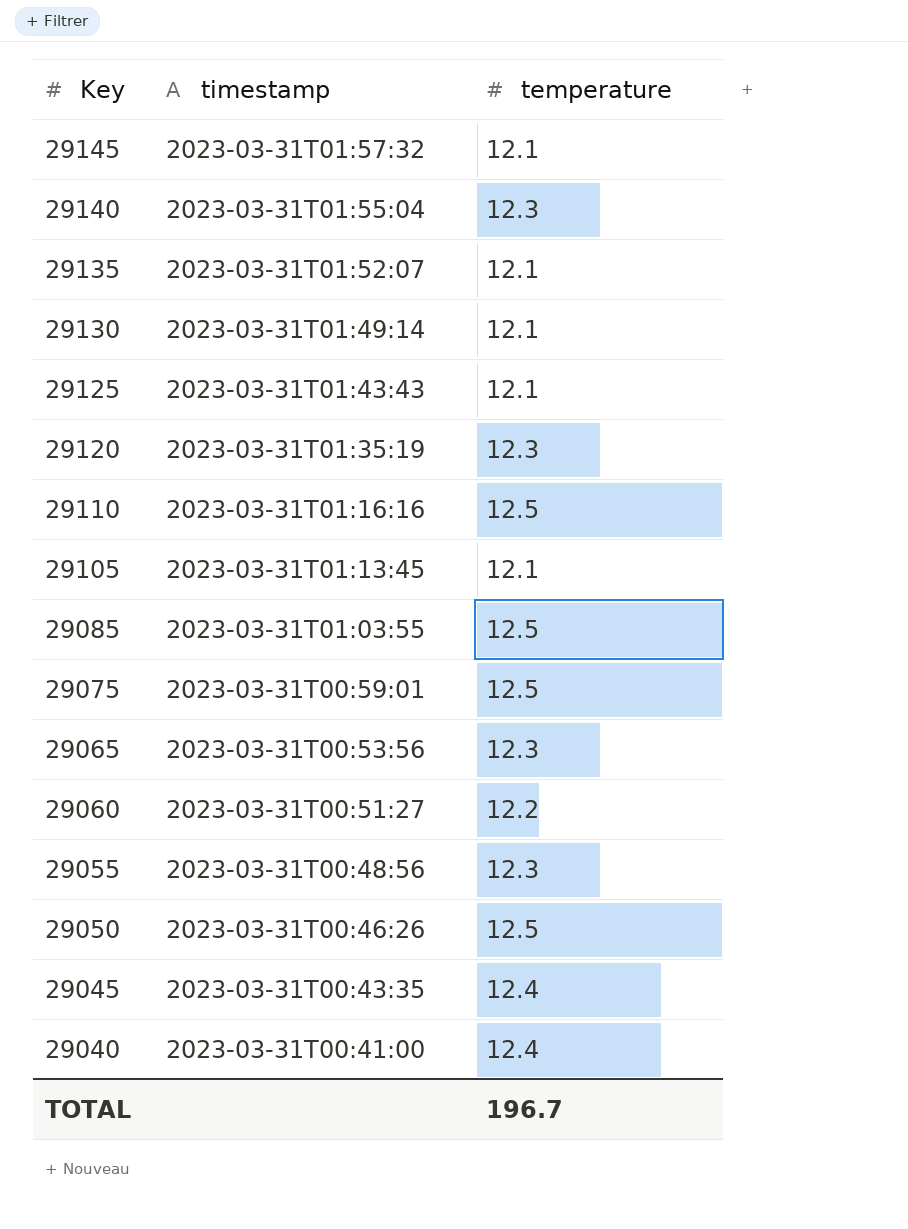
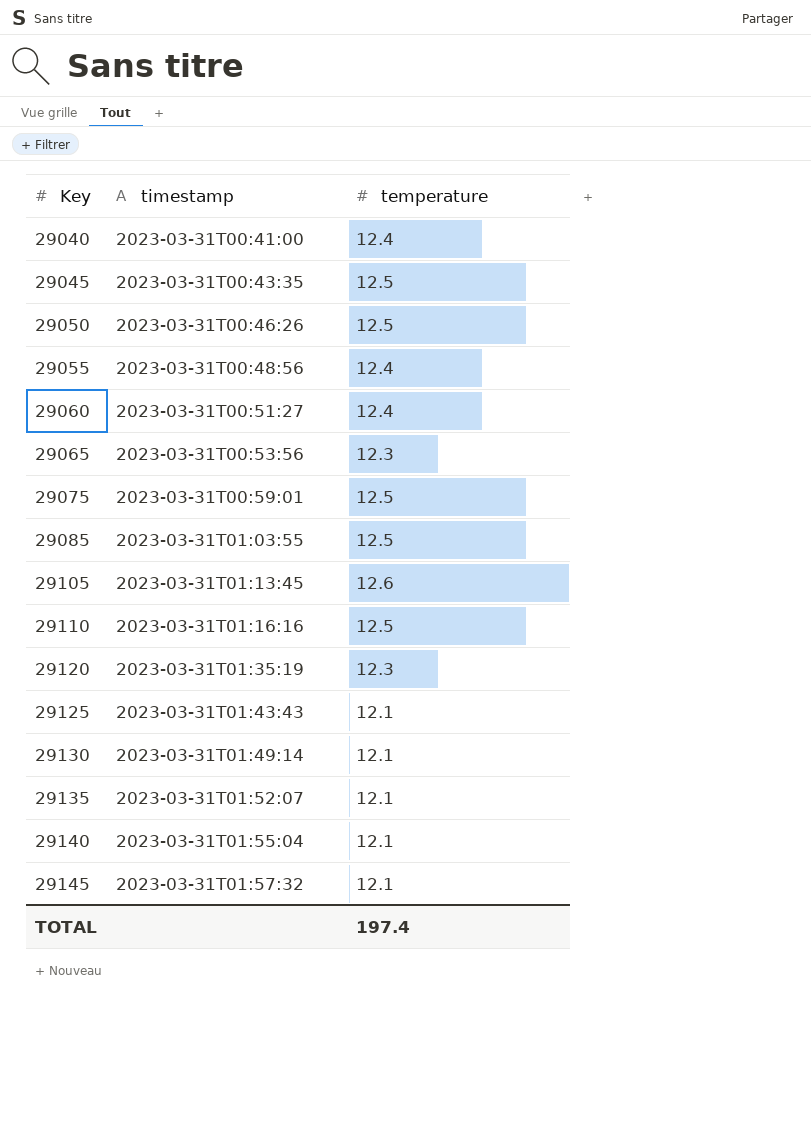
row order: Key descending -> Key ascending
29045 | temperature: 12.4 -> 12.5
29055 | temperature: 12.3 -> 12.4
29060 | temperature: 12.2 -> 12.4
29105 | temperature: 12.1 -> 12.6
29140 | temperature: 12.3 -> 12.1
TOTAL | temperature: 196.7 -> 197.4

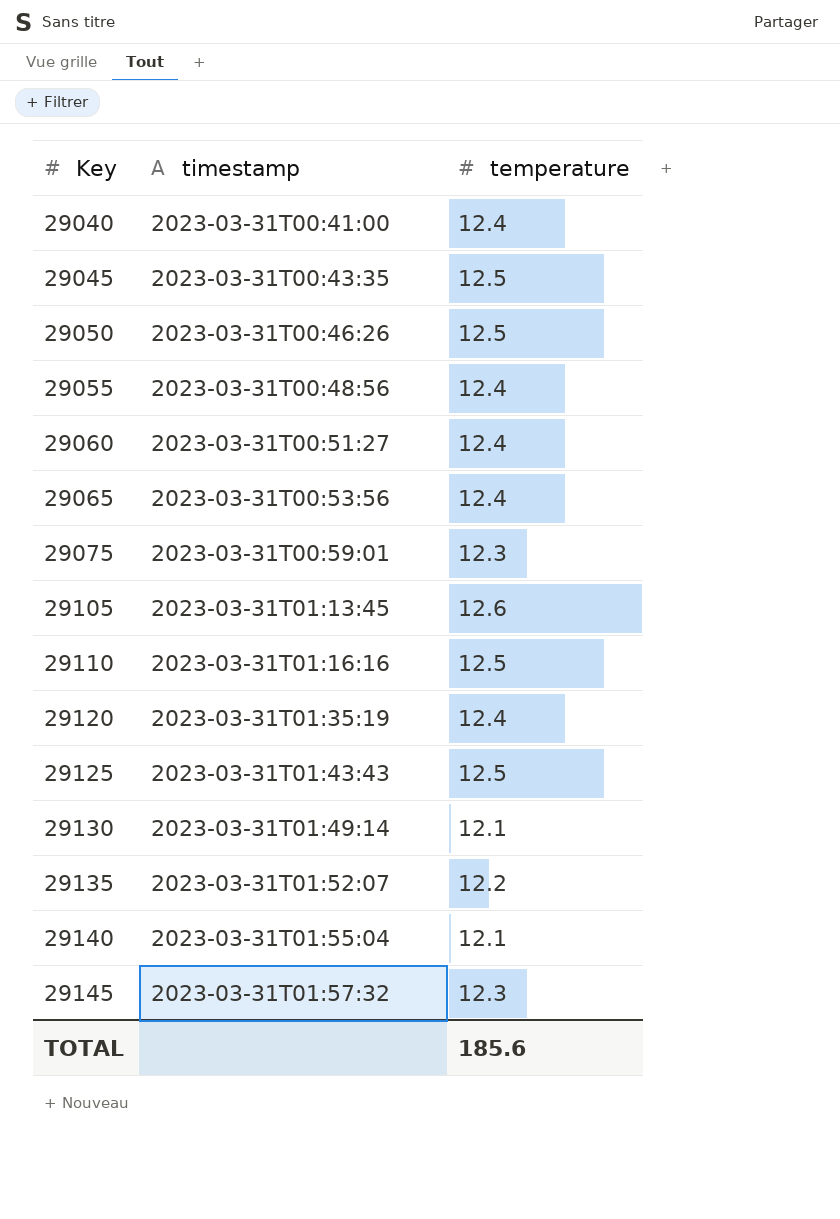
row 29085: 2023-03-31T01:03:55 | 12.5 -> none
29065 | temperature: 12.3 -> 12.4
29075 | temperature: 12.5 -> 12.3
29120 | temperature: 12.3 -> 12.4
29125 | temperature: 12.1 -> 12.5
29135 | temperature: 12.1 -> 12.2
29145 | temperature: 12.1 -> 12.3
TOTAL | temperature: 197.4 -> 185.6

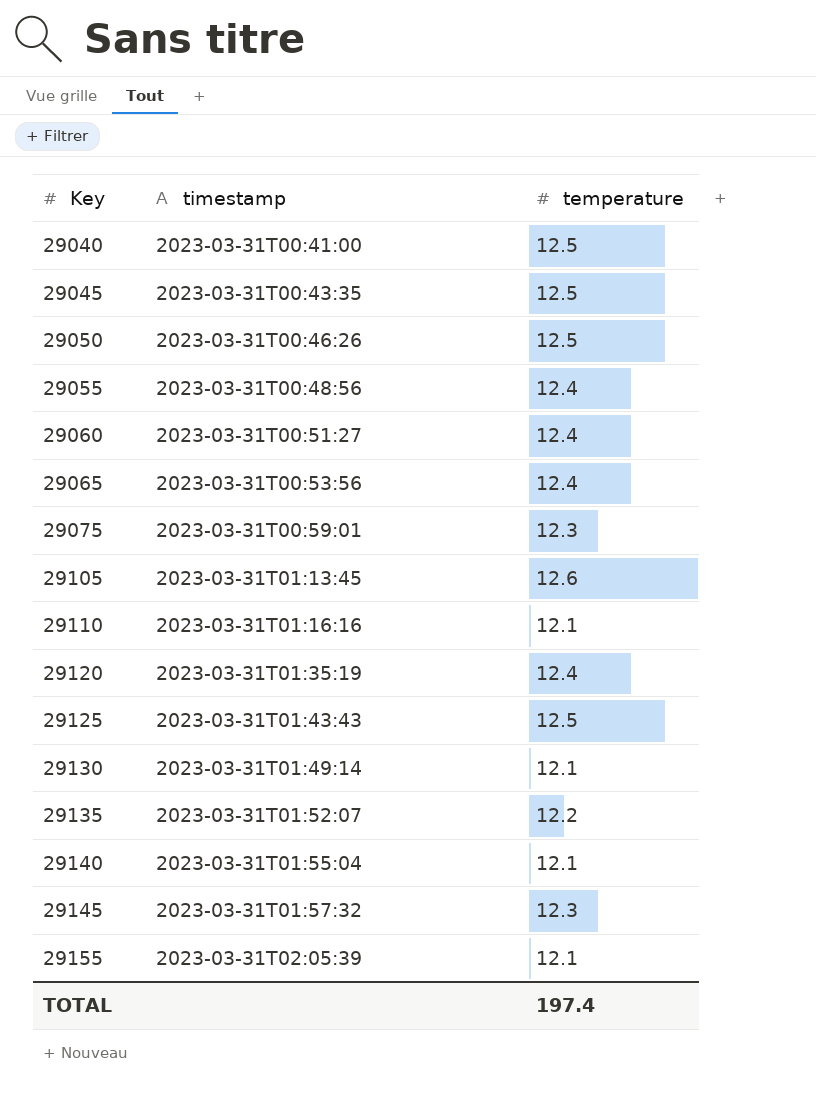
29040 | temperature: 12.4 -> 12.5
29110 | temperature: 12.5 -> 12.1
row 29155: none -> 2023-03-31T02:05:39 | 12.1
TOTAL | temperature: 185.6 -> 197.4

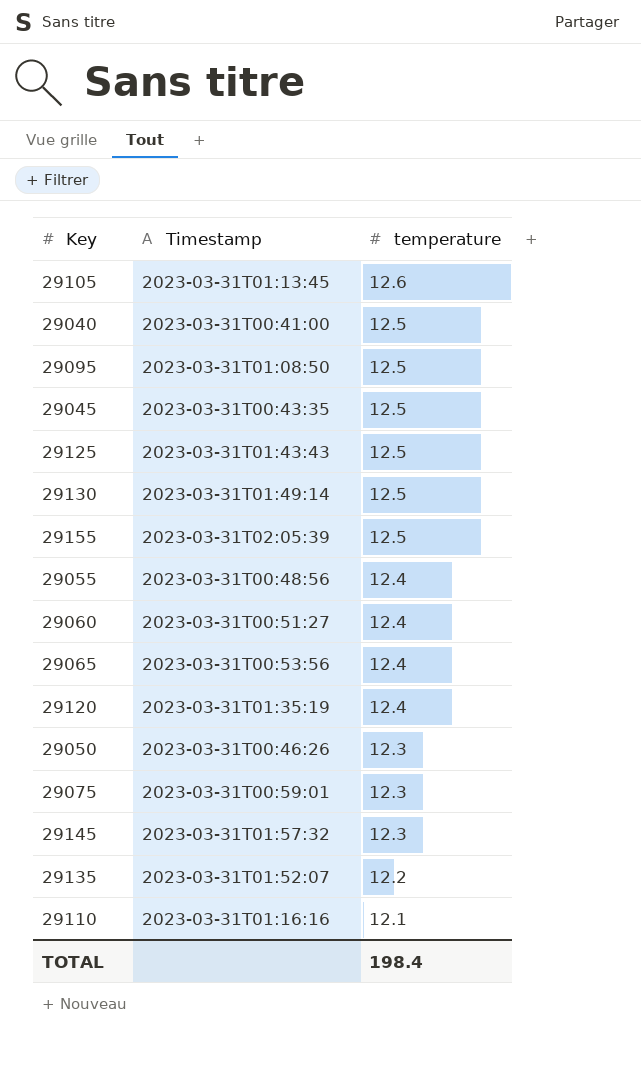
row order: Key ascending -> temperature descending
column name: timestamp -> Timestamp
row 29140: 2023-03-31T01:55:04 | 12.1 -> none
row 29095: none -> 2023-03-31T01:08:50 | 12.5
29130 | temperature: 12.1 -> 12.5
29155 | temperature: 12.1 -> 12.5
29050 | temperature: 12.5 -> 12.3
TOTAL | temperature: 197.4 -> 198.4

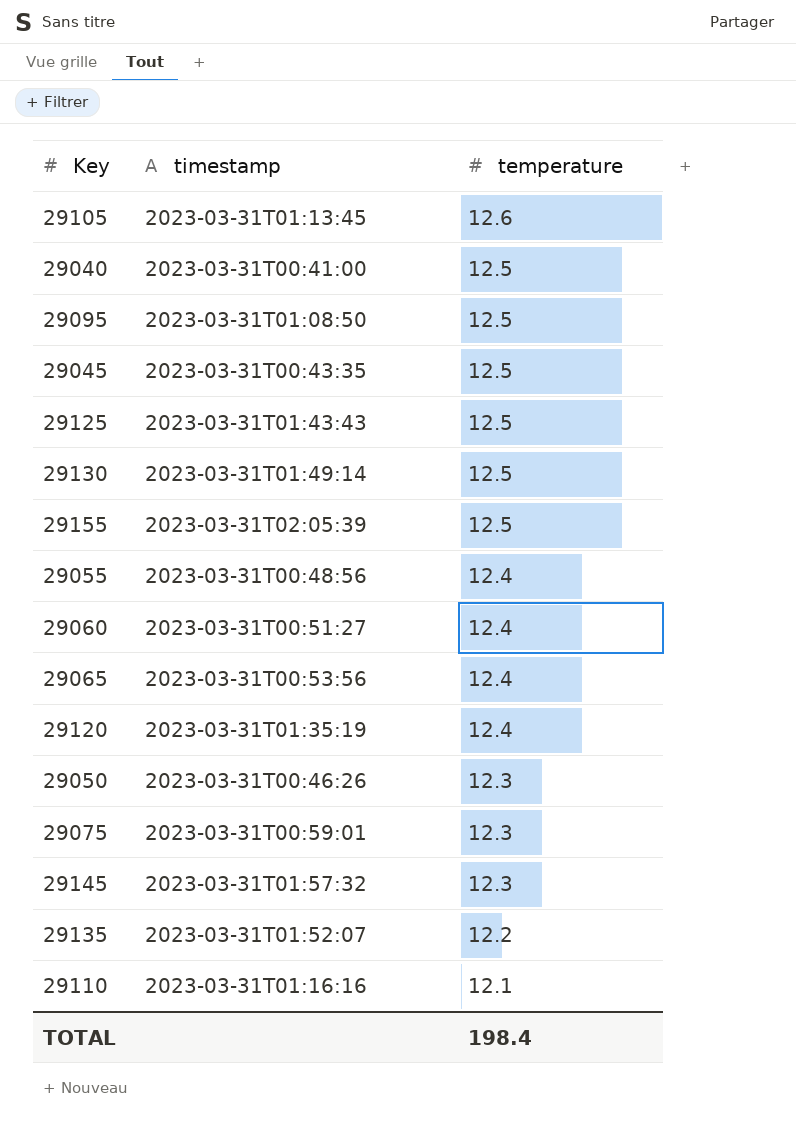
column name: Timestamp -> timestamp

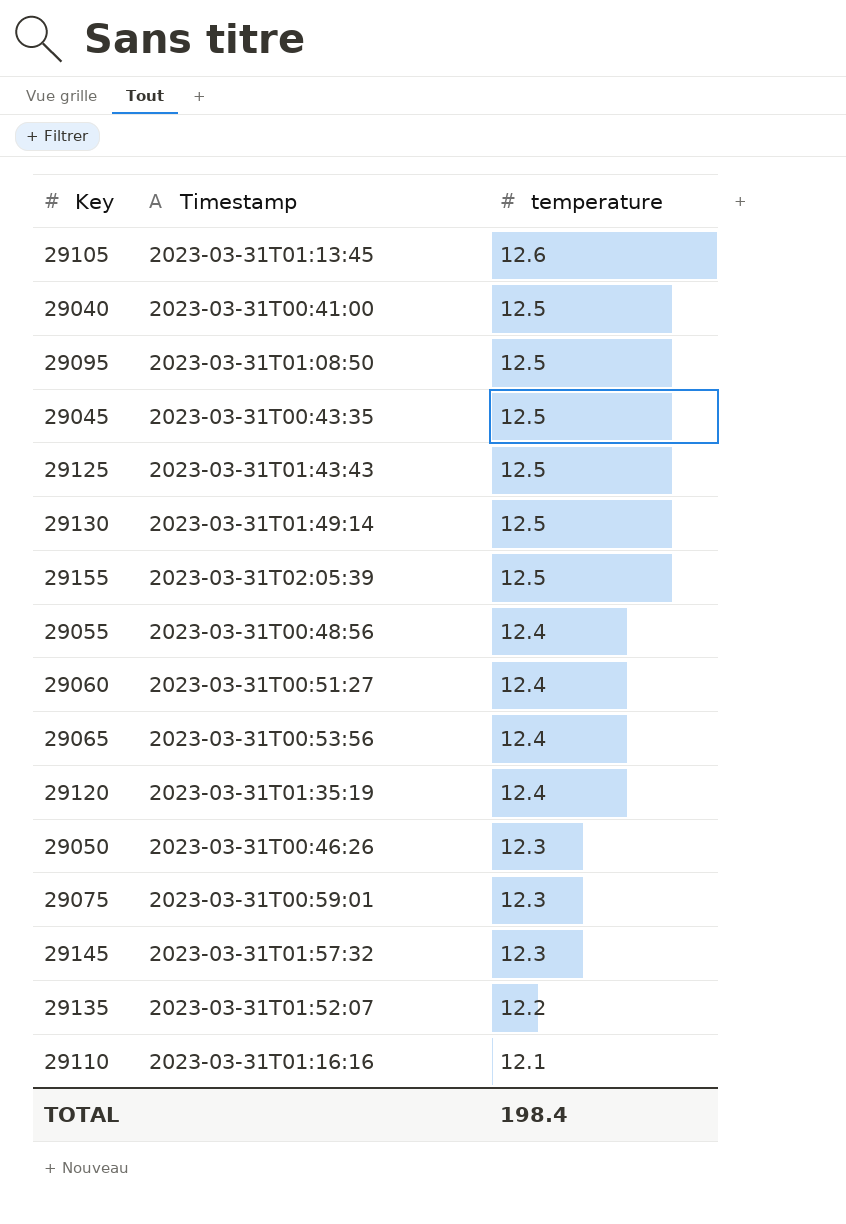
column name: timestamp -> Timestamp

